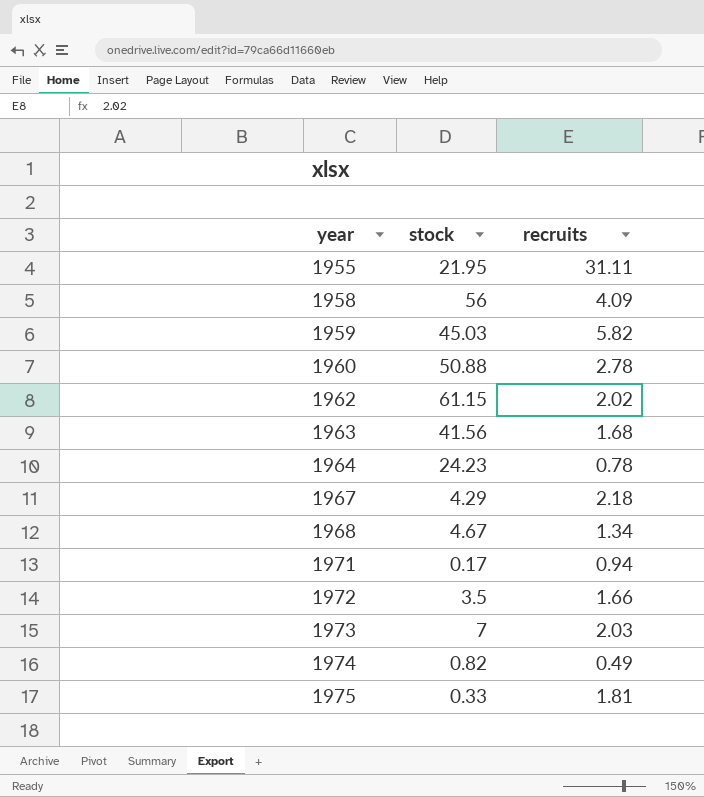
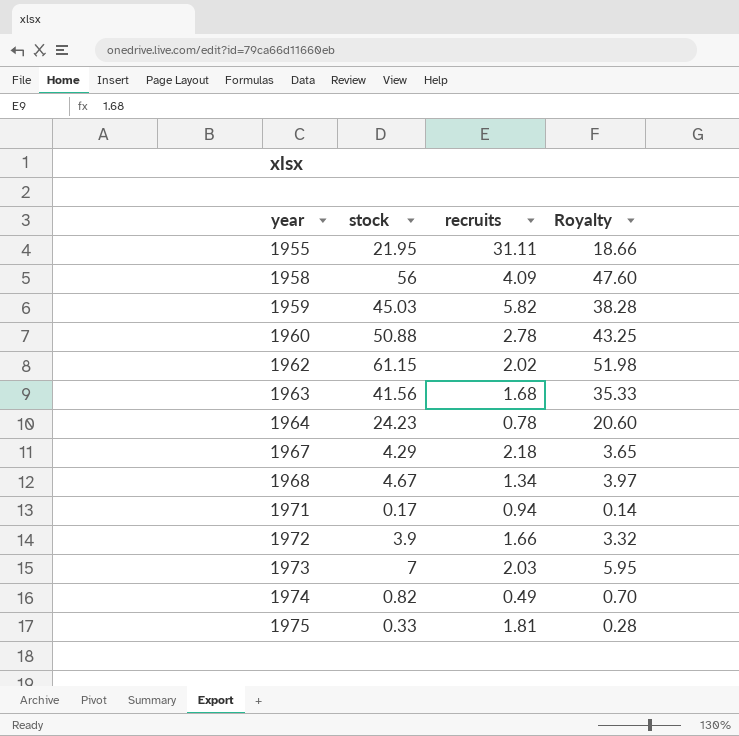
column Royalty | formula: none -> [stock] * 0.85
1972 | stock: 3.5 -> 3.9

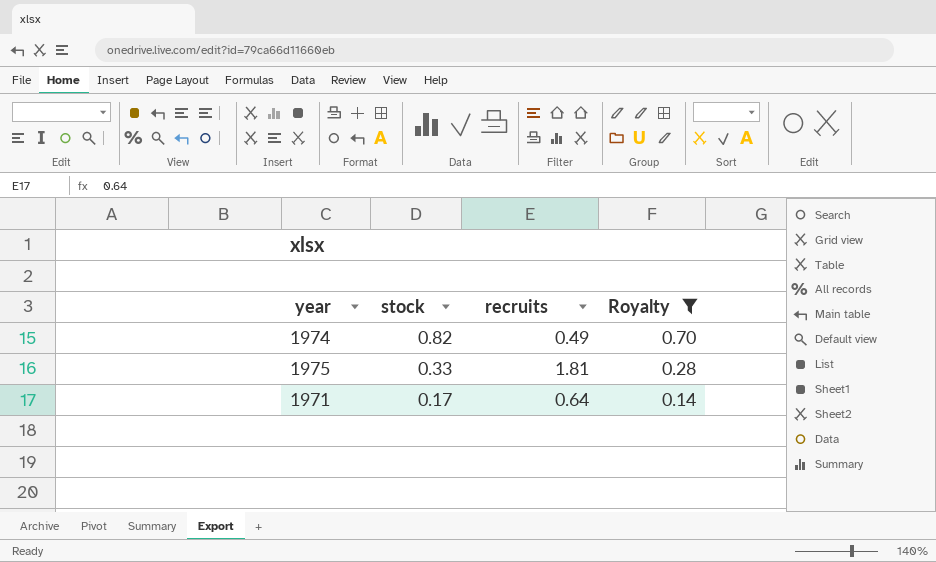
filter: none -> Royalty <= 0.70
row order: year ascending -> stock descending
1971 | recruits: 0.94 -> 0.64

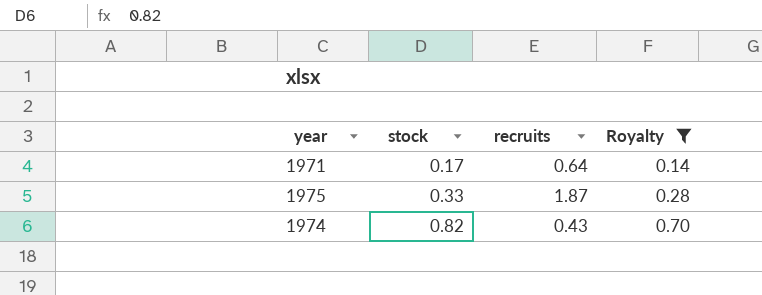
row order: stock descending -> stock ascending
1975 | recruits: 1.81 -> 1.87
1974 | recruits: 0.49 -> 0.43

